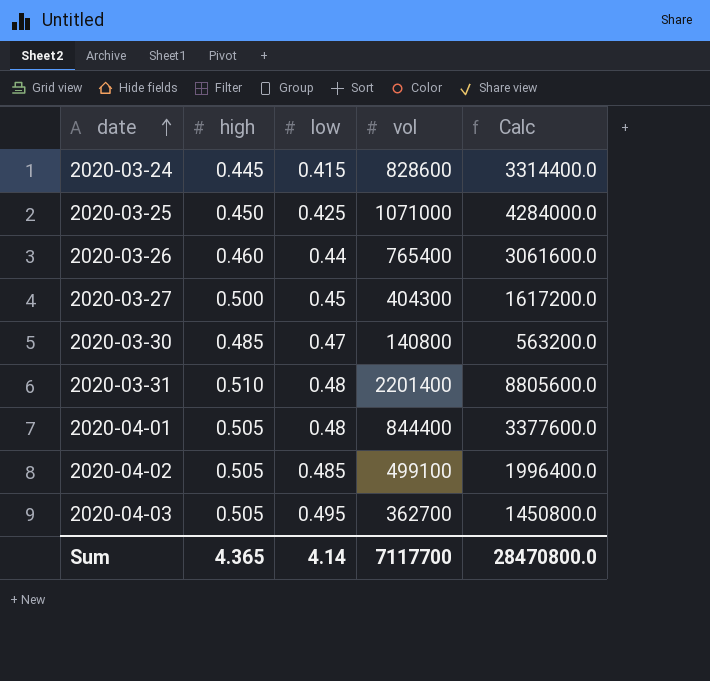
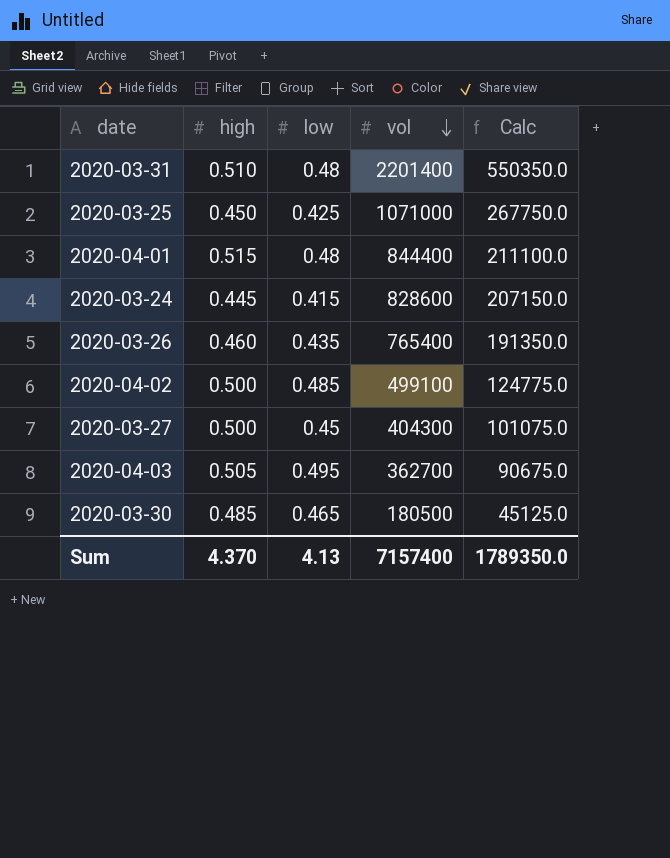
row order: date ascending -> vol descending
column Calc | formula: [vol] * 4 -> [vol] * 0.25
2020-04-01 | high: 0.505 -> 0.515
2020-03-26 | low: 0.44 -> 0.435
2020-04-02 | high: 0.505 -> 0.500
2020-03-30 | low: 0.47 -> 0.465
2020-03-30 | vol: 140800 -> 180500
Sum | high: 4.365 -> 4.370
Sum | low: 4.14 -> 4.13
Sum | vol: 7117700 -> 7157400
Sum | Calc: 28470800.0 -> 1789350.0

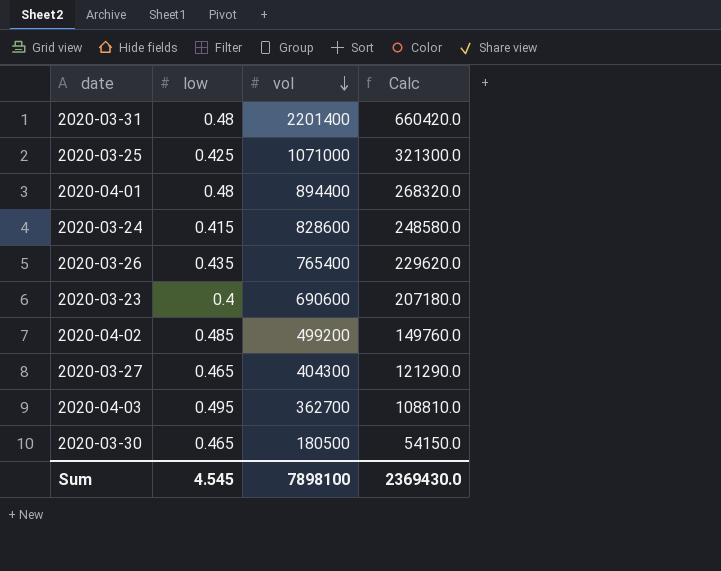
column high | position: 2 -> none
column Calc | formula: [vol] * 0.25 -> [vol] * 0.3
2020-04-01 | vol: 844400 -> 894400
row 2020-03-23: none -> 0.4 | 690600 | 207180.0
2020-04-02 | vol: 499100 -> 499200
2020-03-27 | low: 0.45 -> 0.465
Sum | low: 4.13 -> 4.545
Sum | vol: 7157400 -> 7898100
Sum | Calc: 1789350.0 -> 2369430.0

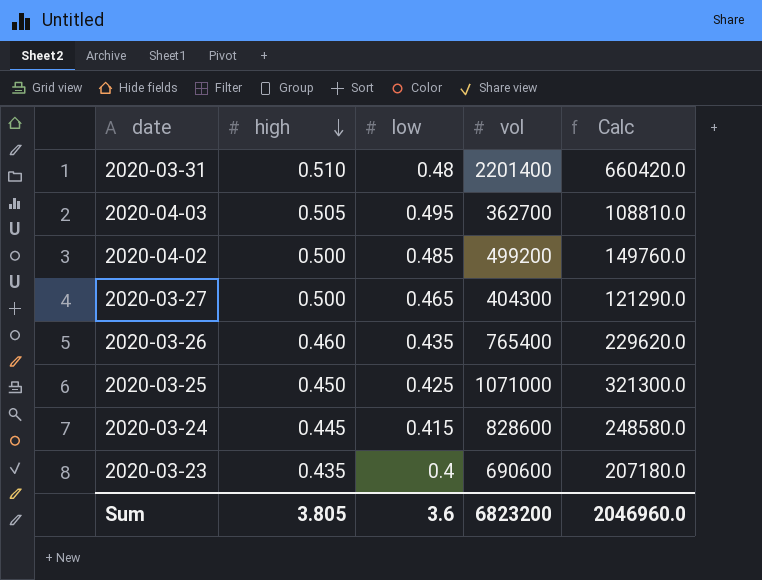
row order: vol descending -> high descending
column high | position: none -> 2
row 2020-04-01: 0.48 | 894400 | 268320.0 -> none
row 2020-03-30: 0.465 | 180500 | 54150.0 -> none
Sum | low: 4.545 -> 3.6
Sum | vol: 7898100 -> 6823200
Sum | Calc: 2369430.0 -> 2046960.0

